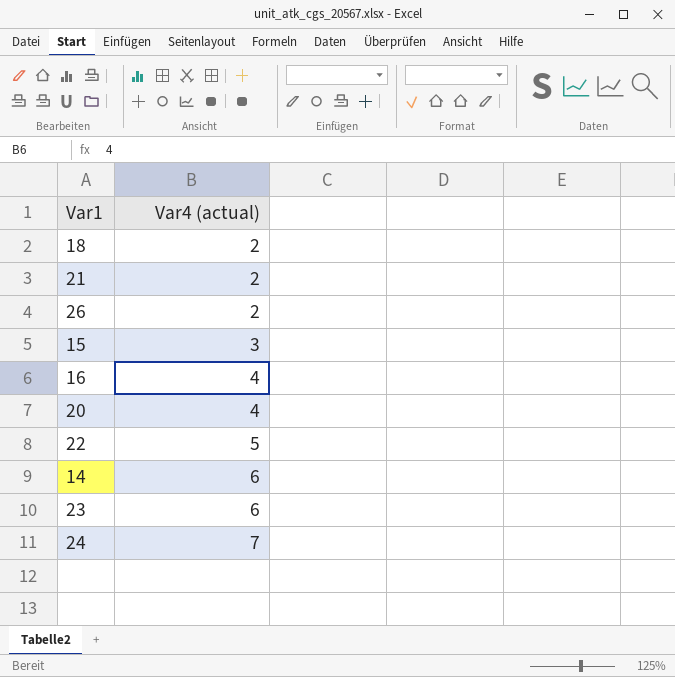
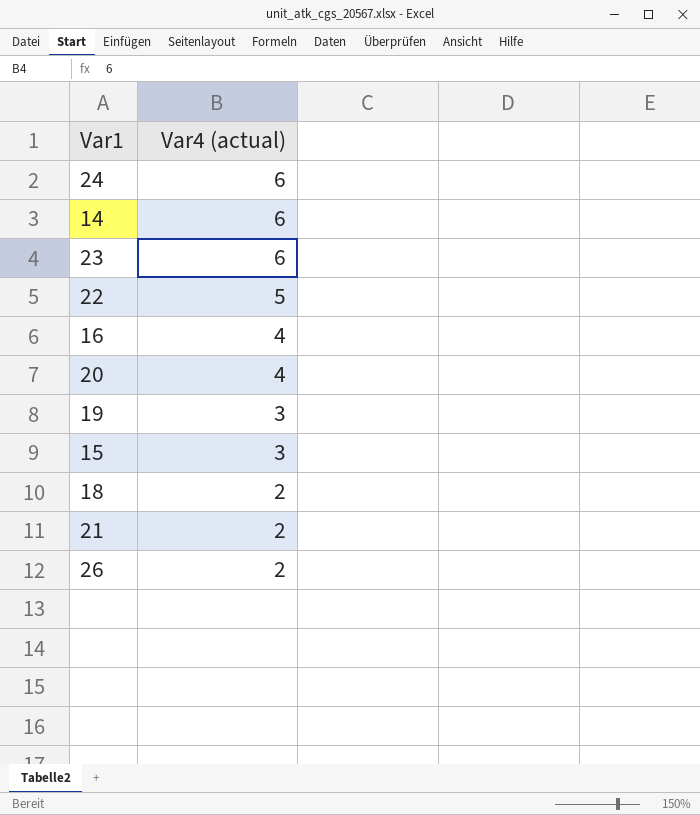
row order: Var4 (actual) ascending -> Var4 (actual) descending
24 | Var4 (actual): 7 -> 6
row 19: none -> 3

